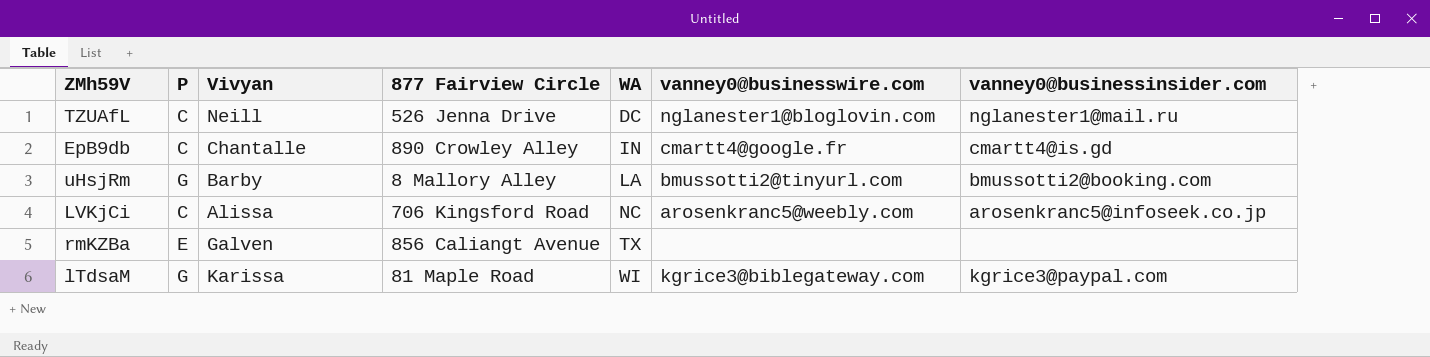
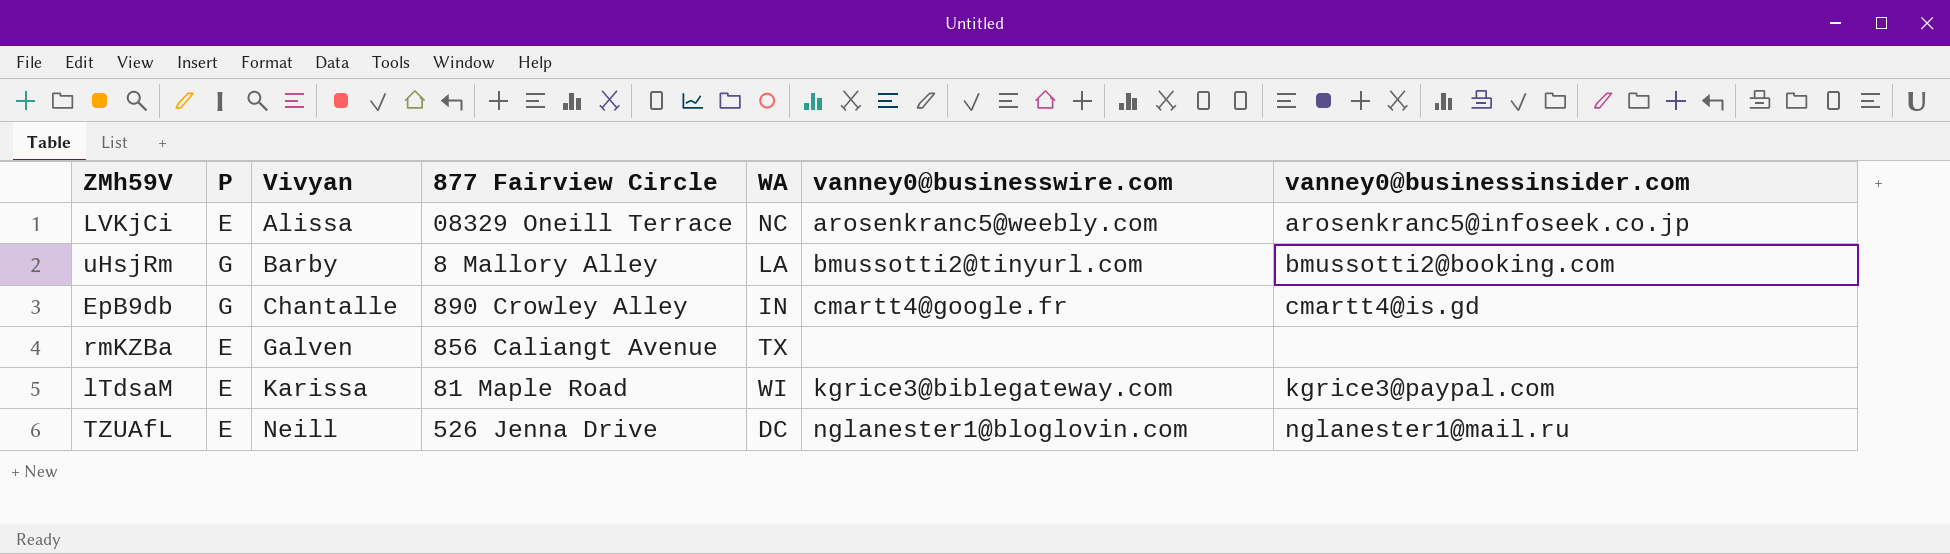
row order: WA ascending -> Vivyan ascending
LVKjCi | P: C -> E
LVKjCi | 877 Fairview Circle: 706 Kingsford Road -> 08329 Oneill Terrace
EpB9db | P: C -> G
lTdsaM | P: G -> E
TZUAfL | P: C -> E

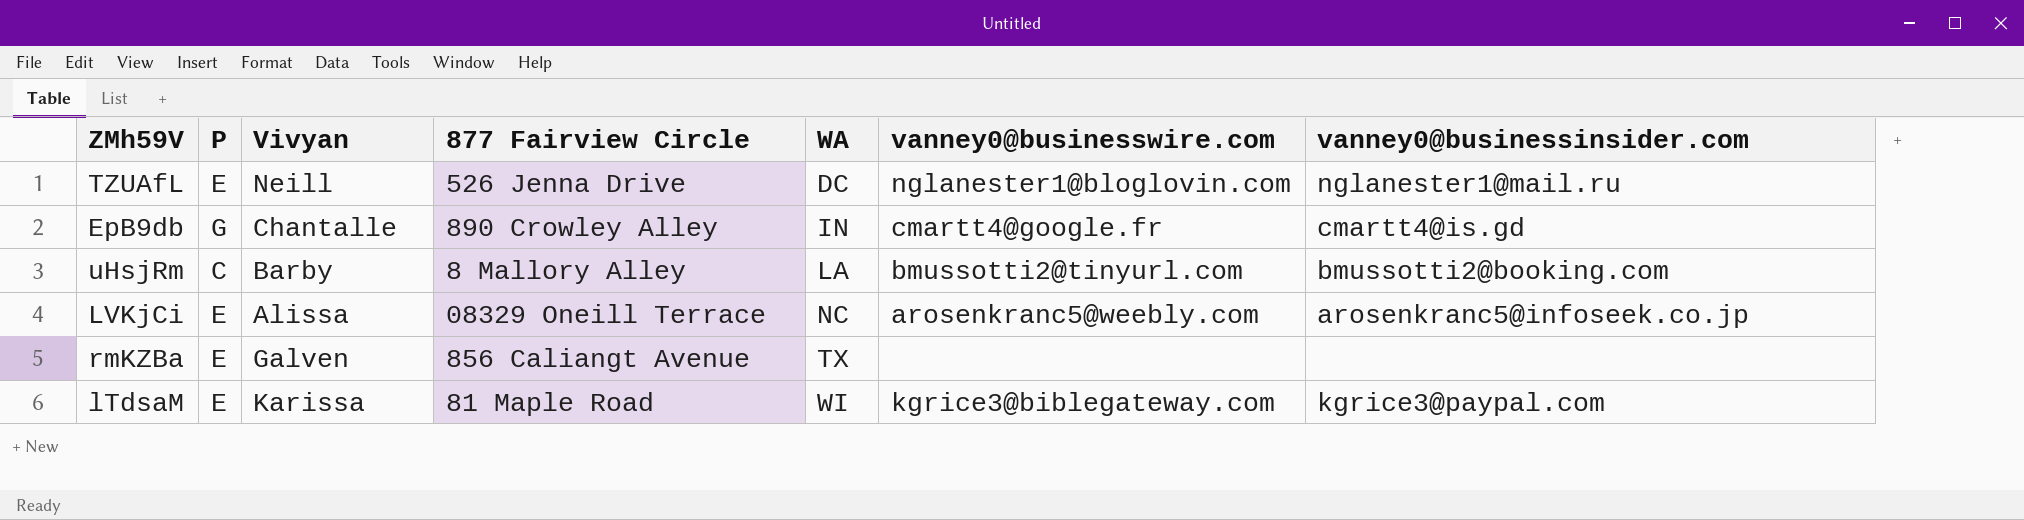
row order: Vivyan ascending -> WA ascending
uHsjRm | P: G -> C

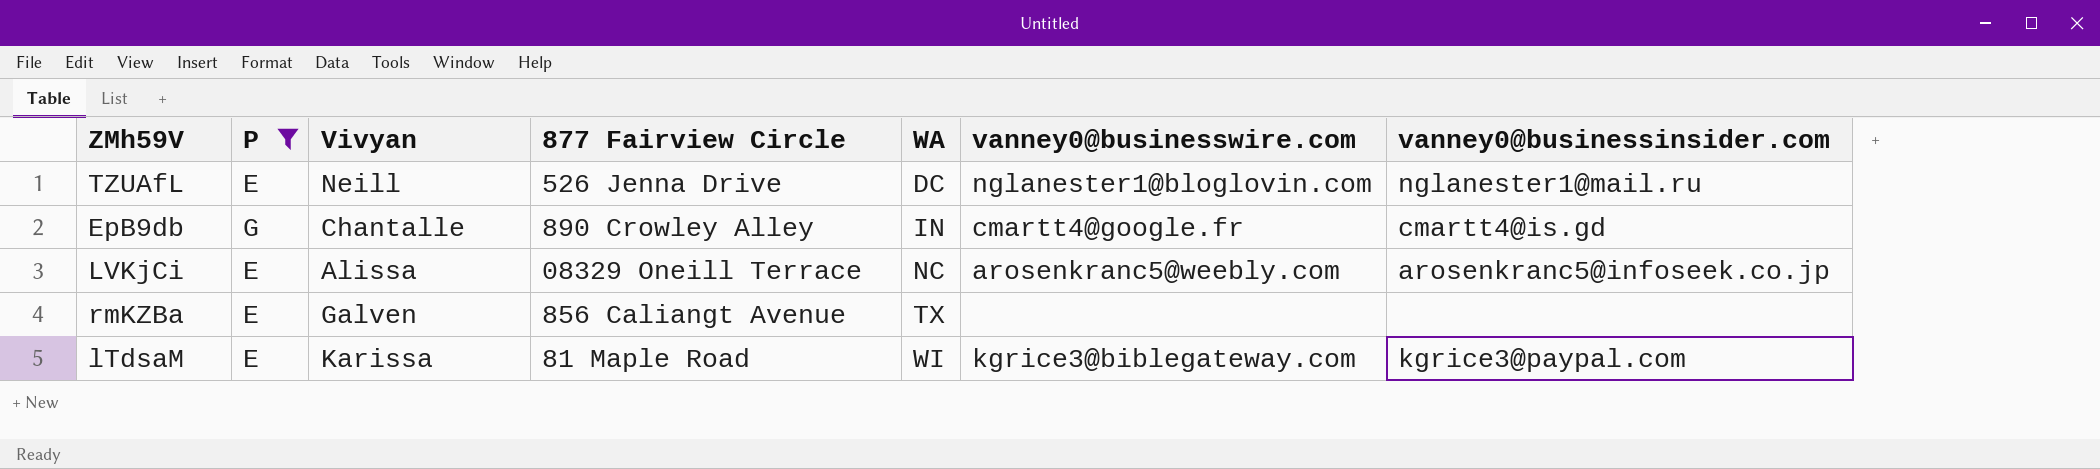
filter: none -> P != C

